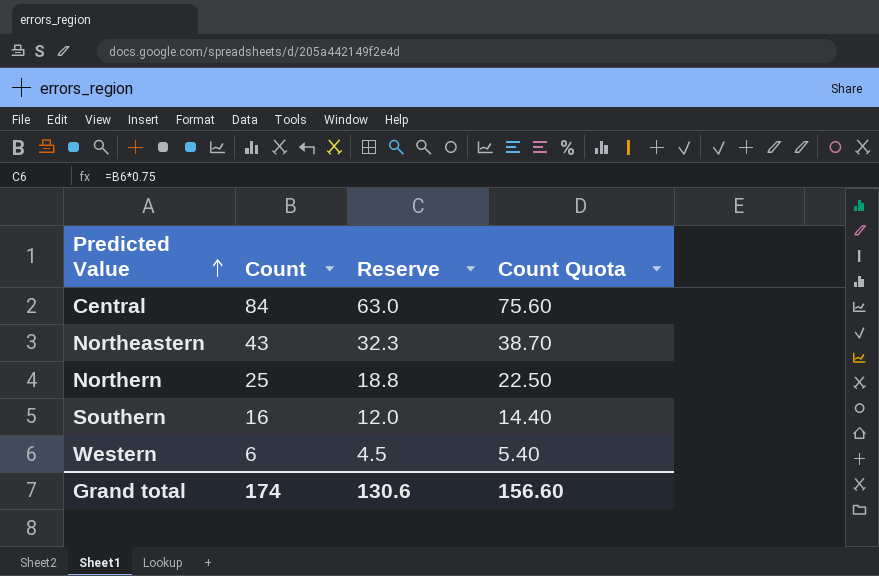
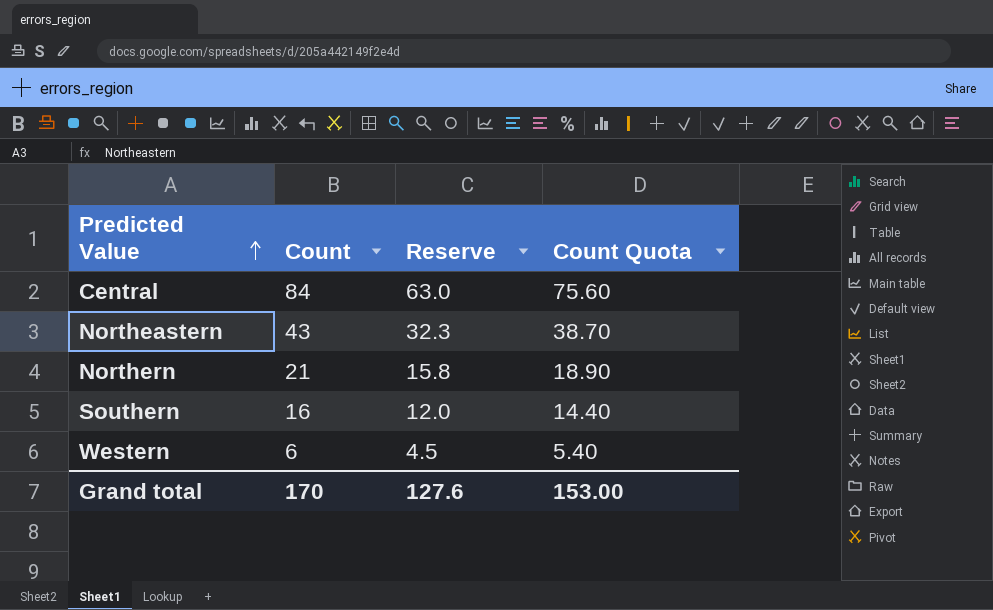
Northern | Count: 25 -> 21
Northern | Reserve: 18.8 -> 15.8
Northern | Count Quota: 22.50 -> 18.90
Grand total | Count: 174 -> 170
Grand total | Reserve: 130.6 -> 127.6
Grand total | Count Quota: 156.60 -> 153.00

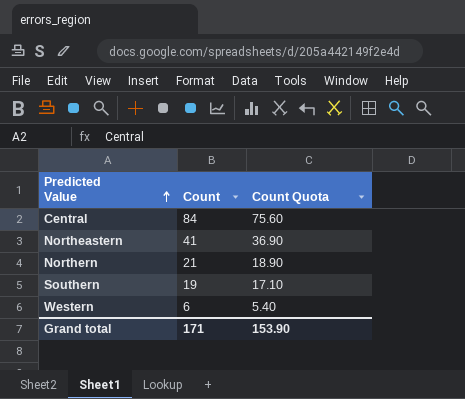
column Reserve | formula: [Count] * 0.75 -> none
Northeastern | Count: 43 -> 41
Northeastern | Count Quota: 38.70 -> 36.90
Southern | Count: 16 -> 19
Southern | Count Quota: 14.40 -> 17.10
Grand total | Count: 170 -> 171
Grand total | Count Quota: 153.00 -> 153.90

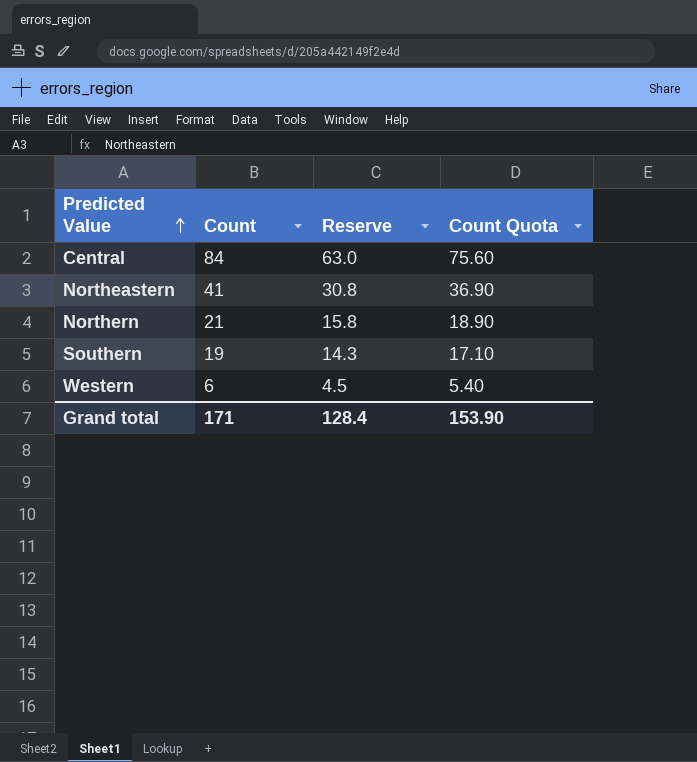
column Reserve | formula: none -> [Count] * 0.75

